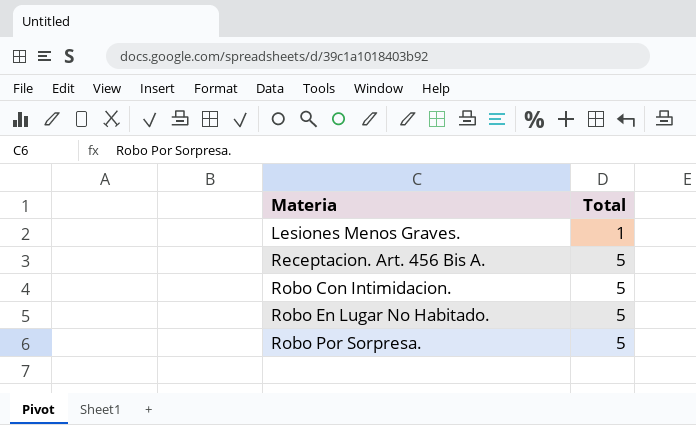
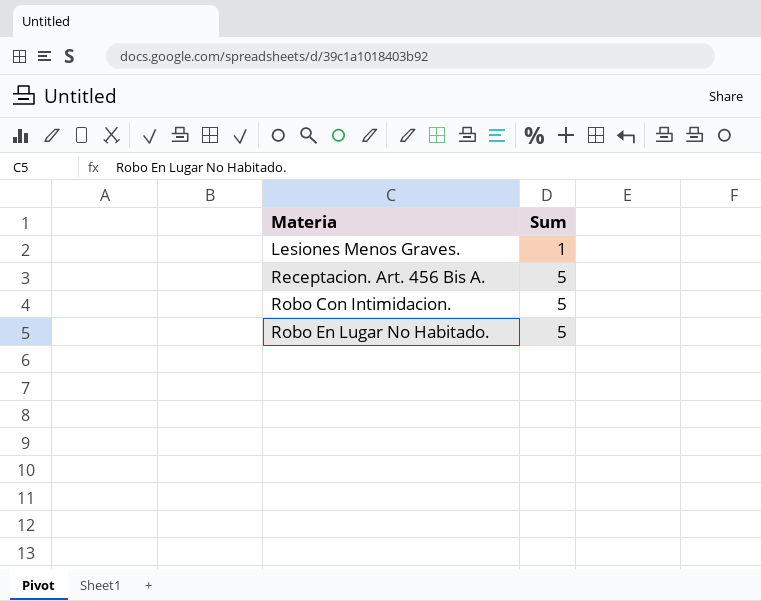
column name: Total -> Sum
row Robo Por Sorpresa.: 5 -> none

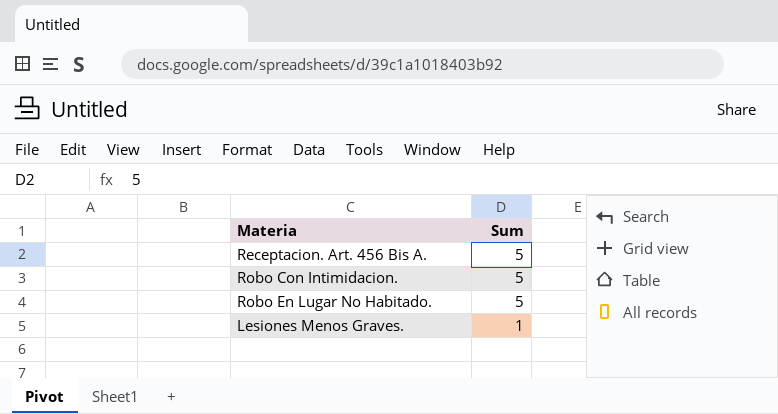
row order: Materia ascending -> Sum descending

